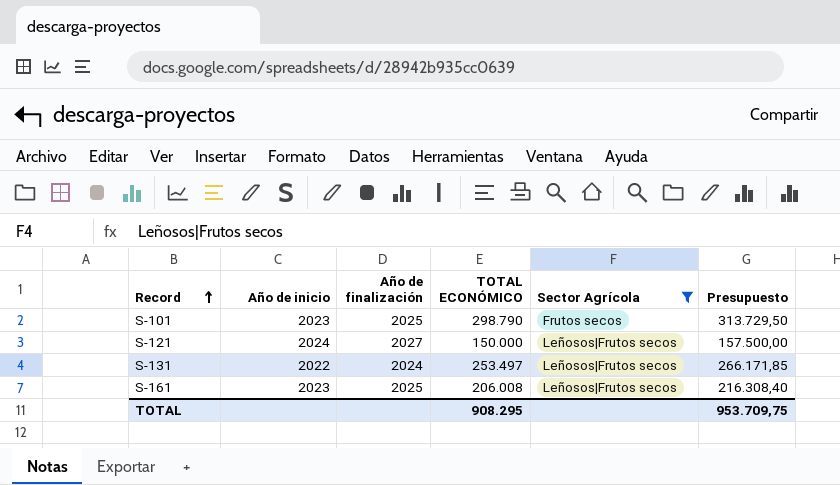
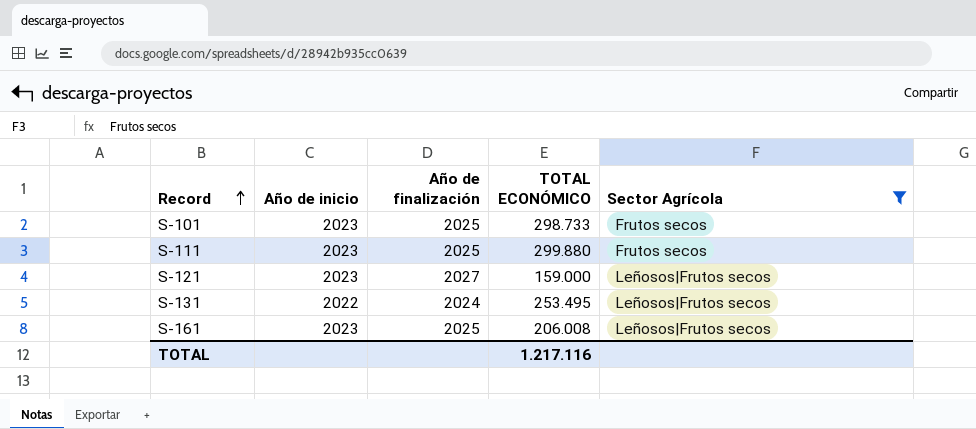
column Presupuesto | formula: [TOTAL ECONÓMICO] * 1,05 -> none
S-101 | TOTAL ECONÓMICO: 298.790 -> 298.733
row S-111: none -> 2023 | 2025 | 299.880 | Frutos secos
S-121 | Año de inicio: 2024 -> 2023
S-121 | TOTAL ECONÓMICO: 150.000 -> 159.000
S-131 | TOTAL ECONÓMICO: 253.497 -> 253.495
TOTAL | TOTAL ECONÓMICO: 908.295 -> 1.217.116

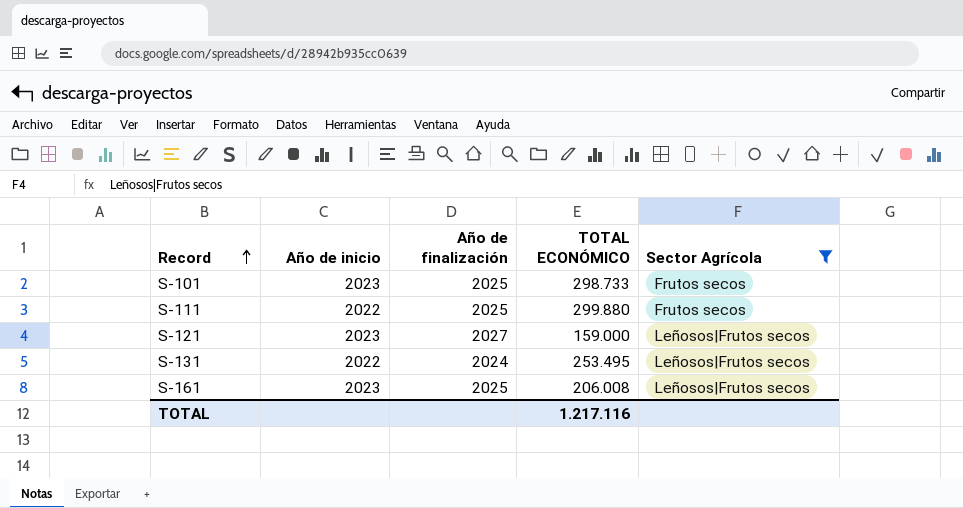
S-111 | Año de inicio: 2023 -> 2022

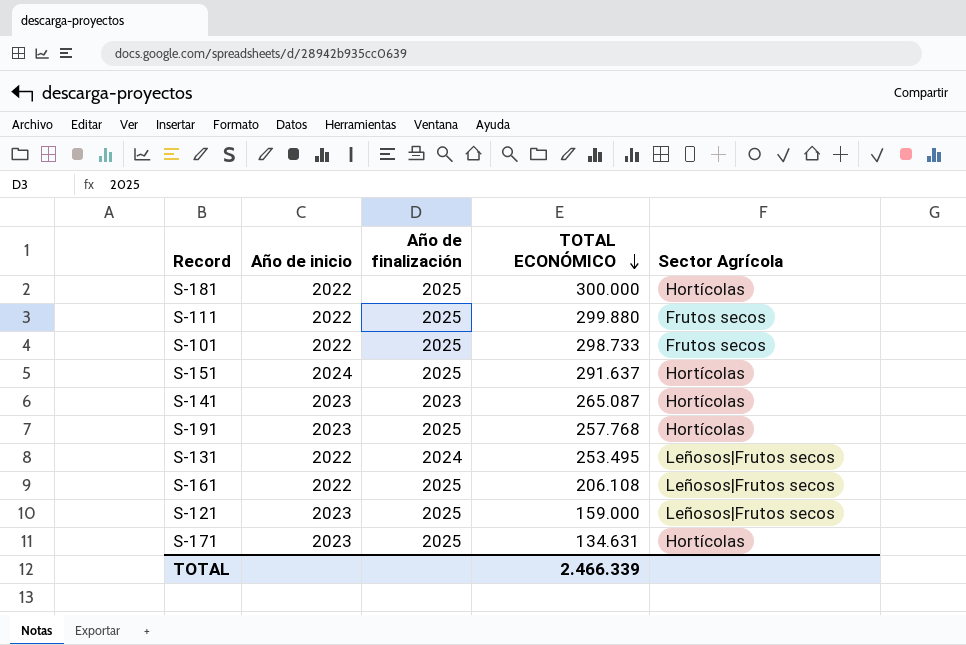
filter: Sector Agrícola != Hortícolas -> none
row order: Record ascending -> TOTAL ECONÓMICO descending
S-101 | Año de inicio: 2023 -> 2022
S-161 | Año de inicio: 2023 -> 2022
S-161 | TOTAL ECONÓMICO: 206.008 -> 206.108
S-121 | Año de finalización: 2027 -> 2025
TOTAL | TOTAL ECONÓMICO: 1.217.116 -> 2.466.339

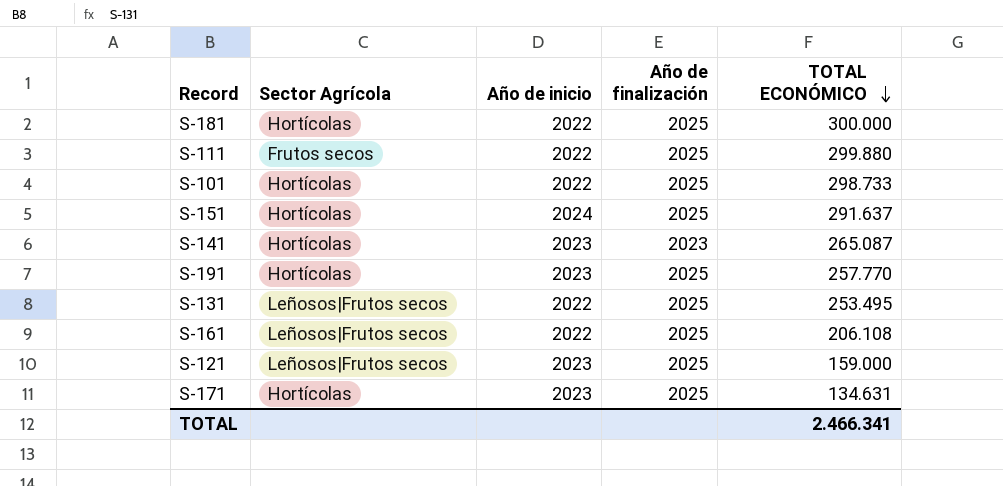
column Sector Agrícola | position: 5 -> 2
S-101 | Sector Agrícola: Frutos secos -> Hortícolas
S-191 | TOTAL ECONÓMICO: 257.768 -> 257.770
S-131 | Año de finalización: 2024 -> 2025
TOTAL | TOTAL ECONÓMICO: 2.466.339 -> 2.466.341

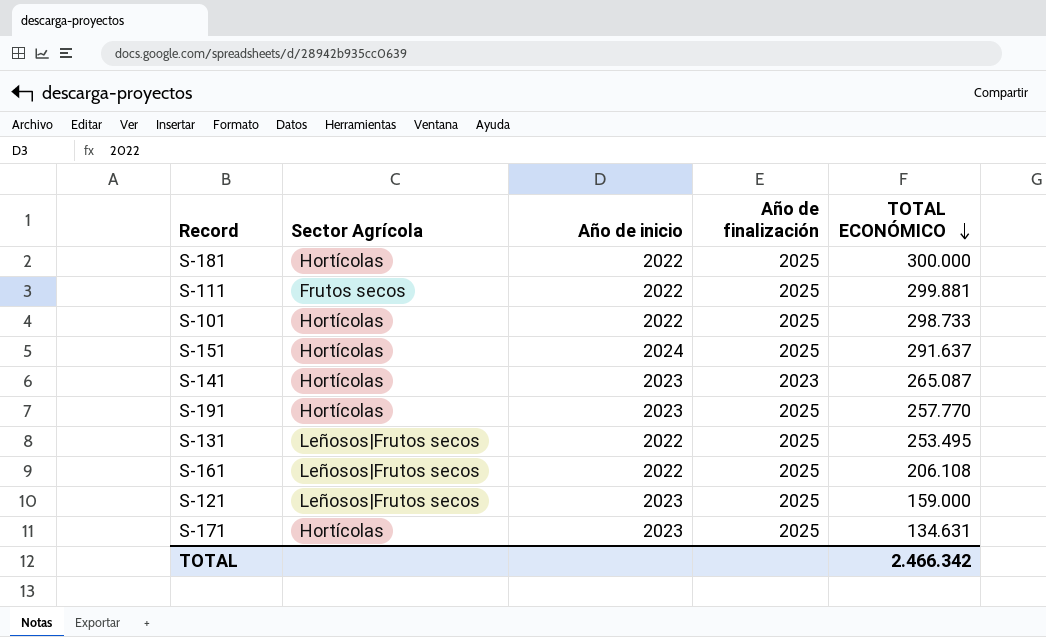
S-111 | TOTAL ECONÓMICO: 299.880 -> 299.881
TOTAL | TOTAL ECONÓMICO: 2.466.341 -> 2.466.342

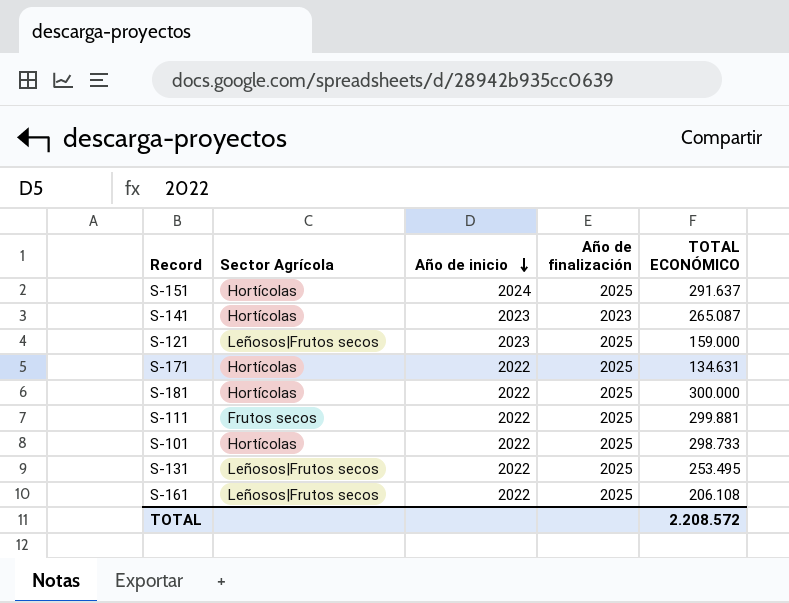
row order: TOTAL ECONÓMICO descending -> Año de inicio descending
row S-191: Hortícolas | 2023 | 2025 | 257.770 -> none
S-171 | Año de inicio: 2023 -> 2022
TOTAL | TOTAL ECONÓMICO: 2.466.342 -> 2.208.572

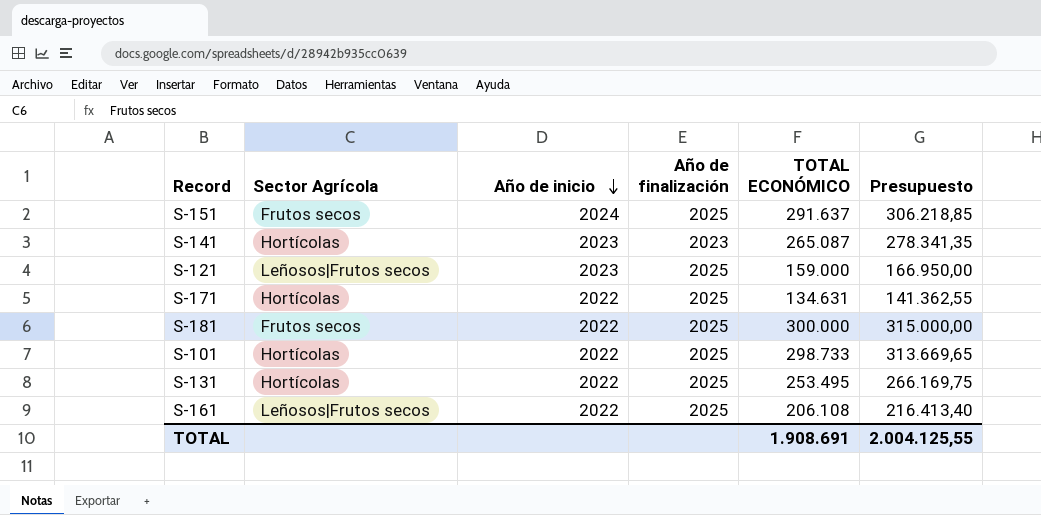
column Presupuesto | formula: none -> [TOTAL ECONÓMICO] * 1,05
row S-111: Frutos secos | 2022 | 2025 | 299.881 -> none
S-151 | Sector Agrícola: Hortícolas -> Frutos secos
S-181 | Sector Agrícola: Hortícolas -> Frutos secos
S-131 | Sector Agrícola: Leñosos|Frutos secos -> Hortícolas
TOTAL | TOTAL ECONÓMICO: 2.208.572 -> 1.908.691

